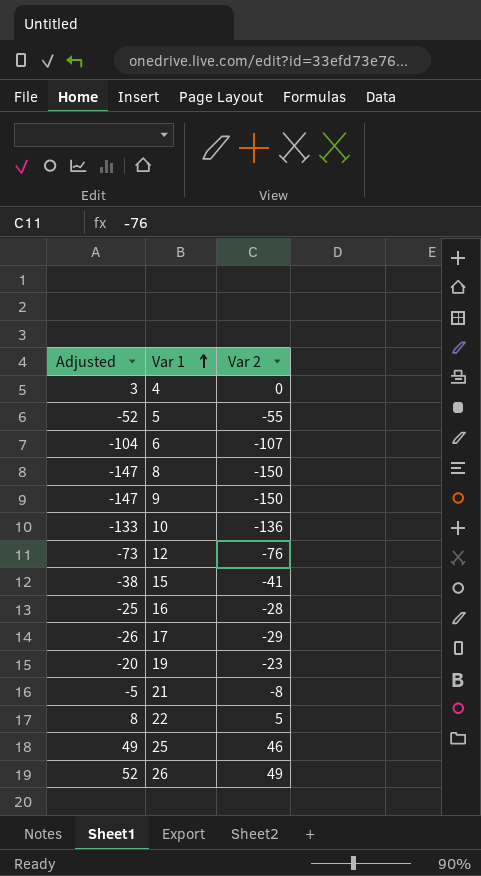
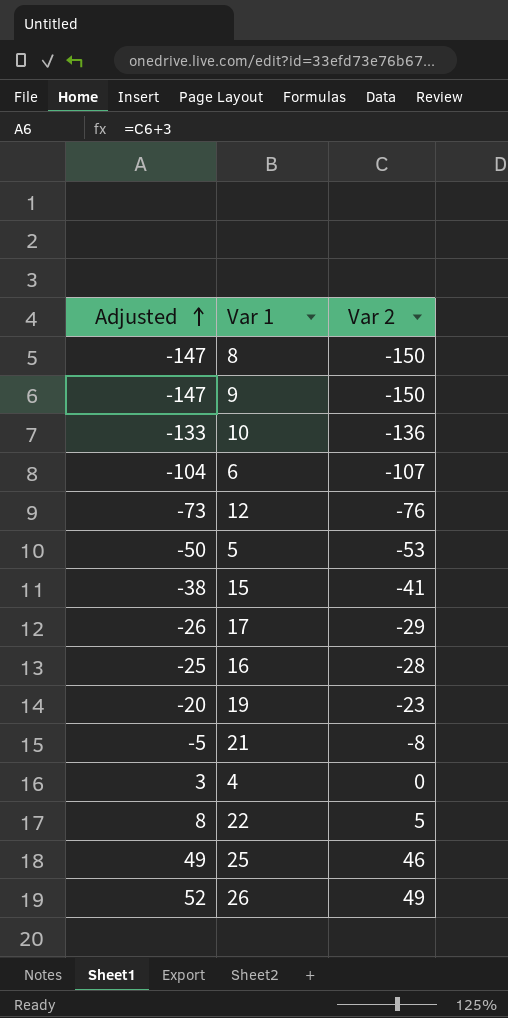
row order: Var 1 ascending -> Adjusted ascending
5 | Adjusted: -52 -> -50
5 | Var 2: -55 -> -53

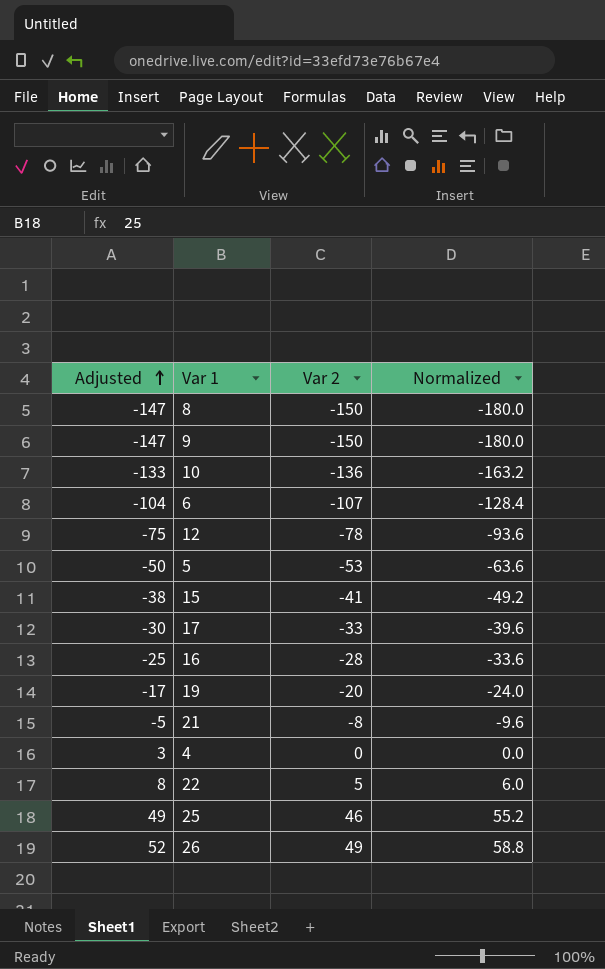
column Normalized | formula: none -> [Var 2] * 1.2
12 | Adjusted: -73 -> -75
12 | Var 2: -76 -> -78
17 | Adjusted: -26 -> -30
17 | Var 2: -29 -> -33
19 | Adjusted: -20 -> -17
19 | Var 2: -23 -> -20

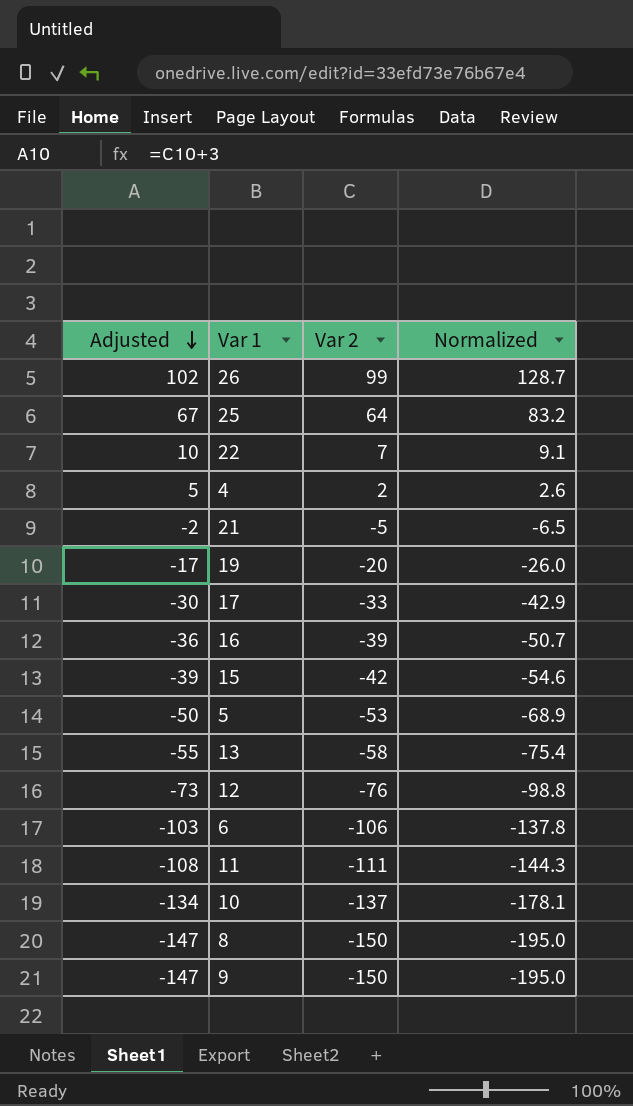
row order: Adjusted ascending -> Adjusted descending
column Normalized | formula: [Var 2] * 1.2 -> [Var 2] * 1.3
26 | Adjusted: 52 -> 102
26 | Var 2: 49 -> 99
25 | Adjusted: 49 -> 67
25 | Var 2: 46 -> 64
22 | Adjusted: 8 -> 10
22 | Var 2: 5 -> 7
4 | Adjusted: 3 -> 5
4 | Var 2: 0 -> 2
21 | Adjusted: -5 -> -2
21 | Var 2: -8 -> -5
16 | Adjusted: -25 -> -36
16 | Var 2: -28 -> -39
15 | Adjusted: -38 -> -39
15 | Var 2: -41 -> -42
row 13: none -> -55 | -58 | -75.4
12 | Adjusted: -75 -> -73
12 | Var 2: -78 -> -76
6 | Adjusted: -104 -> -103
6 | Var 2: -107 -> -106
row 11: none -> -108 | -111 | -144.3
10 | Adjusted: -133 -> -134
10 | Var 2: -136 -> -137

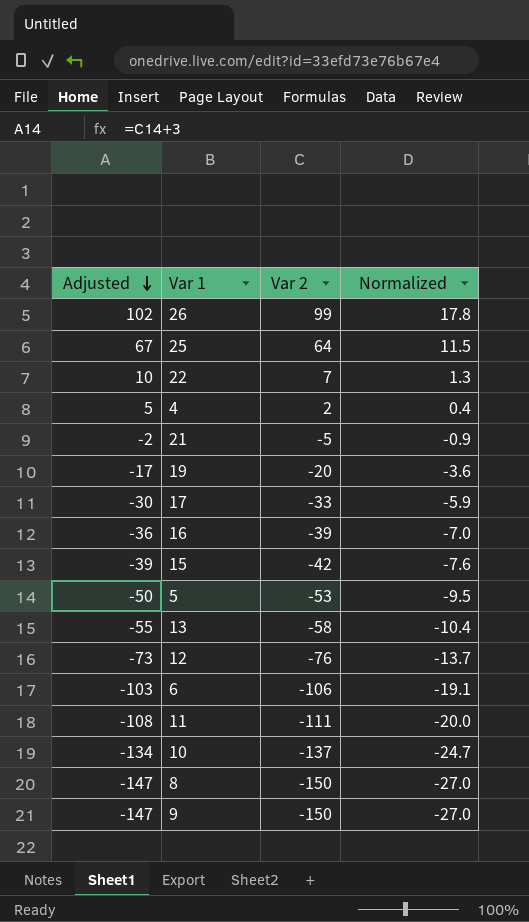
column Normalized | formula: [Var 2] * 1.3 -> [Var 2] * 0.18

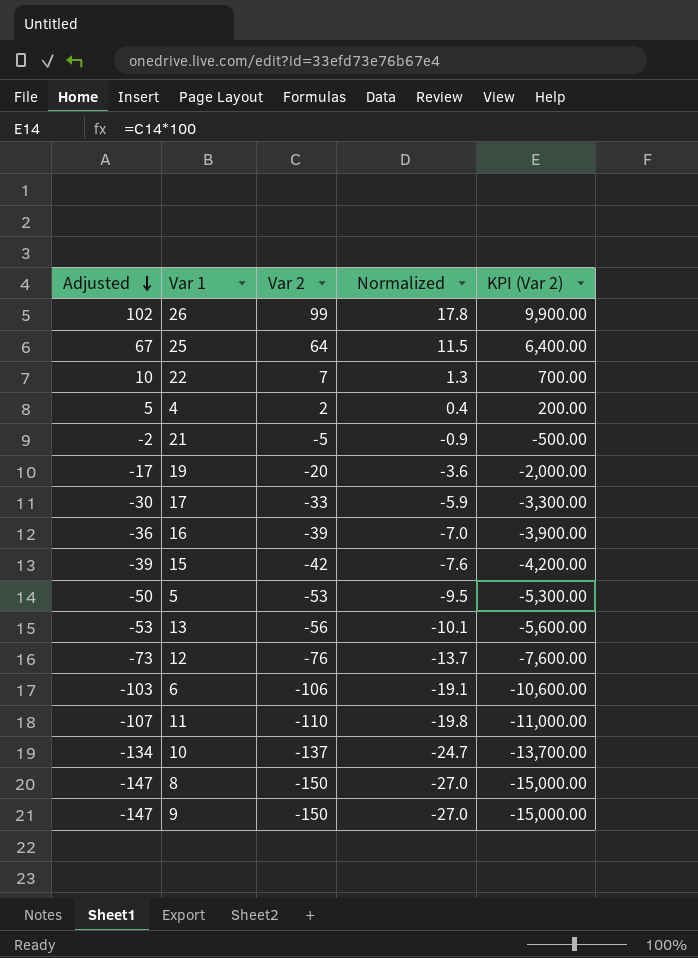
column KPI (Var 2) | formula: none -> [Var 2] * 100
13 | Adjusted: -55 -> -53
13 | Var 2: -58 -> -56
13 | Normalized: -10.4 -> -10.1
11 | Adjusted: -108 -> -107
11 | Var 2: -111 -> -110
11 | Normalized: -20.0 -> -19.8

